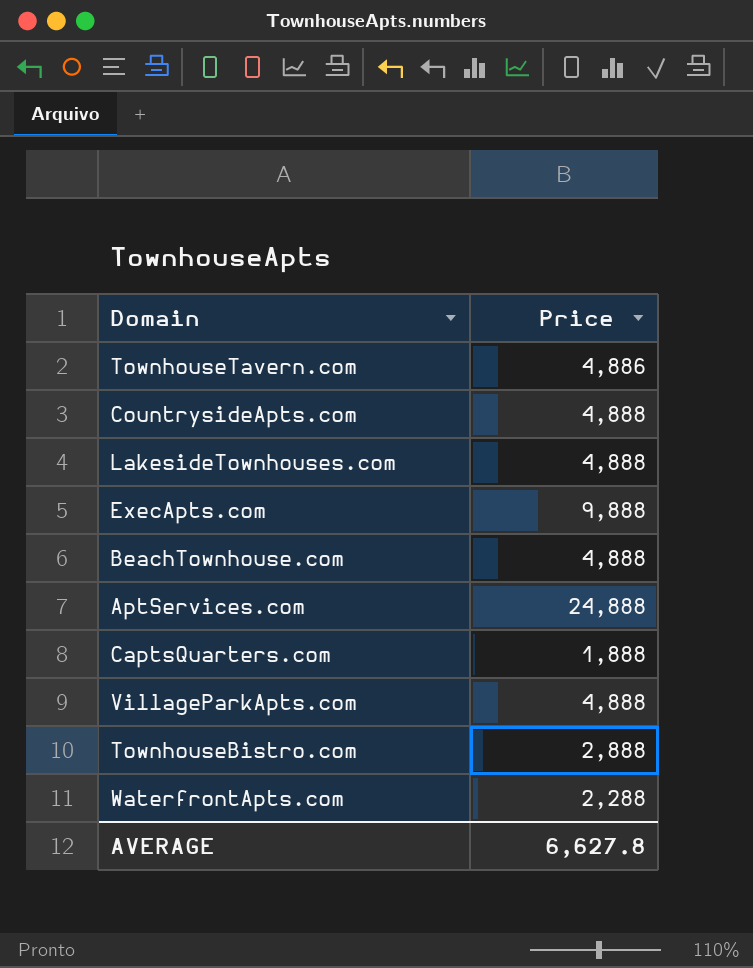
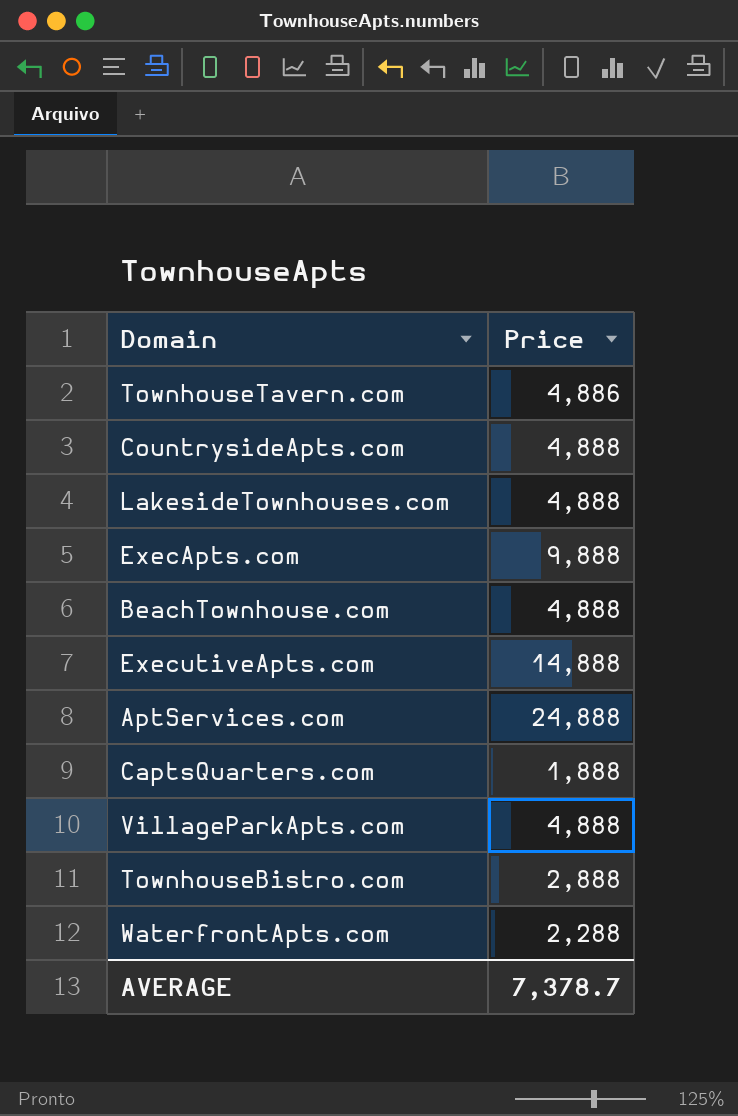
row ExecutiveApts.com: none -> 14,888
AVERAGE | Price: 6,627.8 -> 7,378.7

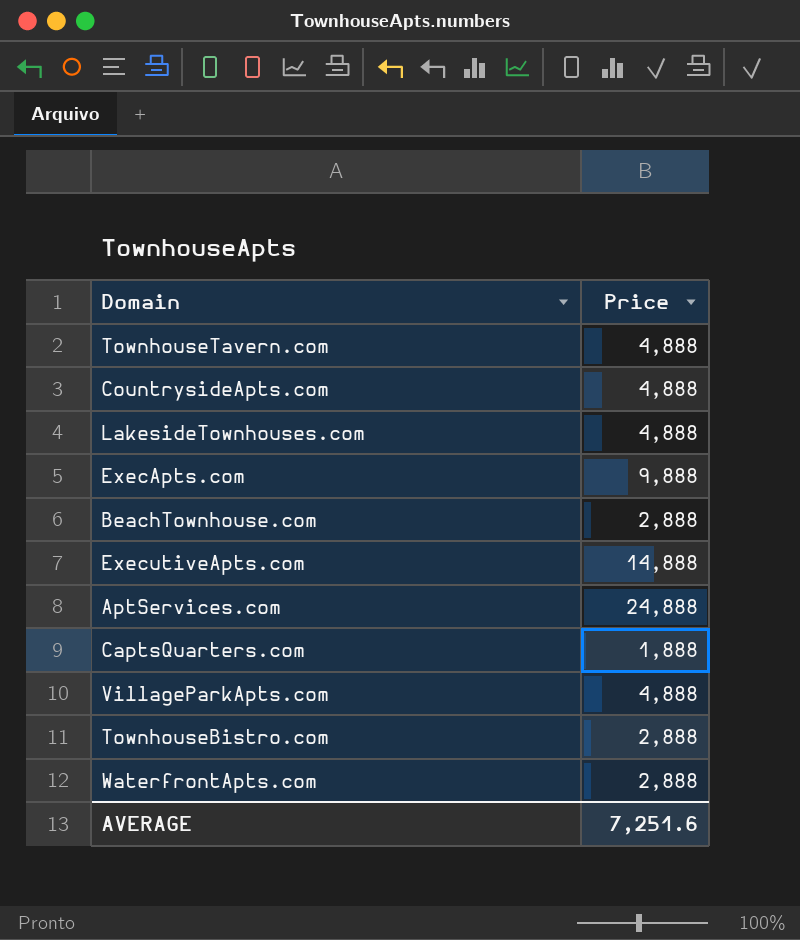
TownhouseTavern.com | Price: 4,886 -> 4,888
BeachTownhouse.com | Price: 4,888 -> 2,888
WaterfrontApts.com | Price: 2,288 -> 2,888
AVERAGE | Price: 7,378.7 -> 7,251.6

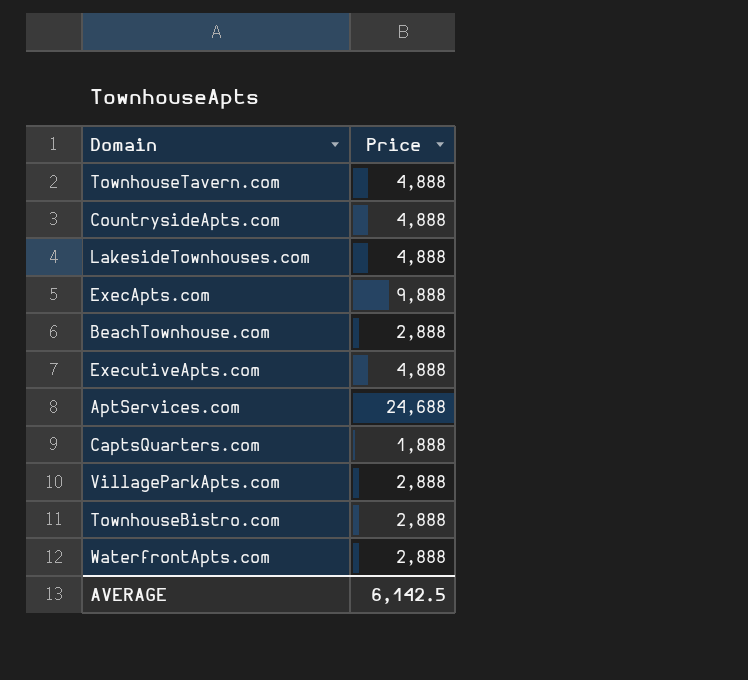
ExecutiveApts.com | Price: 14,888 -> 4,888
AptServices.com | Price: 24,888 -> 24,688
VillageParkApts.com | Price: 4,888 -> 2,888
AVERAGE | Price: 7,251.6 -> 6,142.5

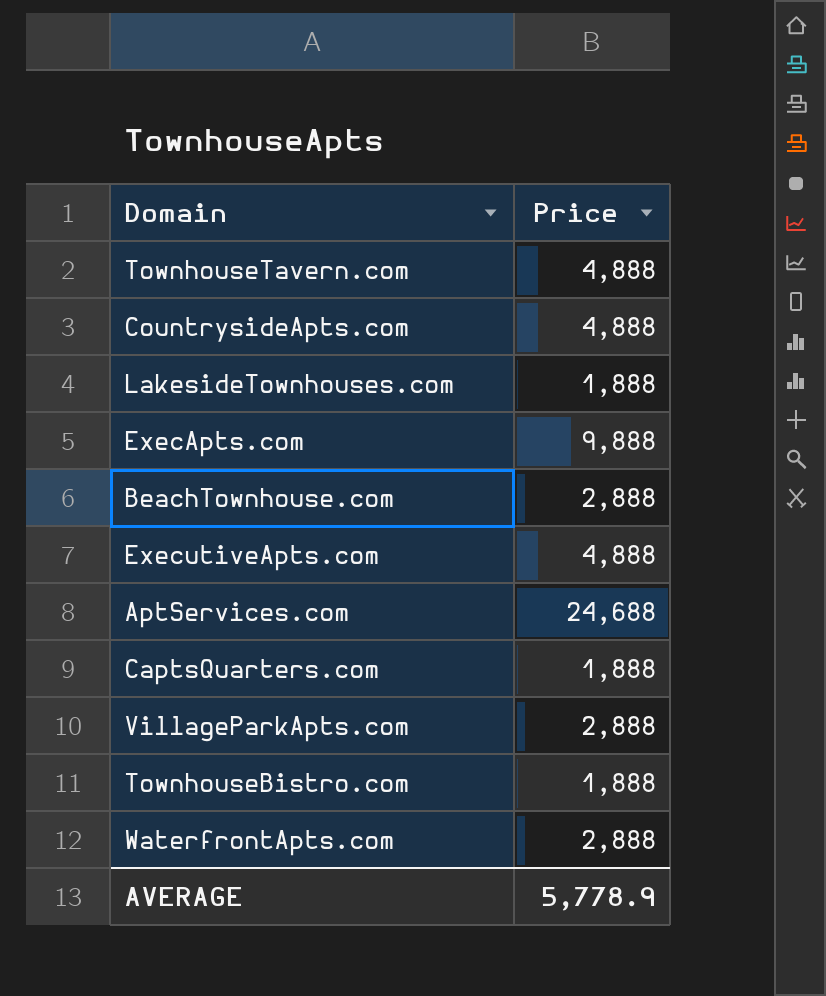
LakesideTownhouses.com | Price: 4,888 -> 1,888
TownhouseBistro.com | Price: 2,888 -> 1,888
AVERAGE | Price: 6,142.5 -> 5,778.9

